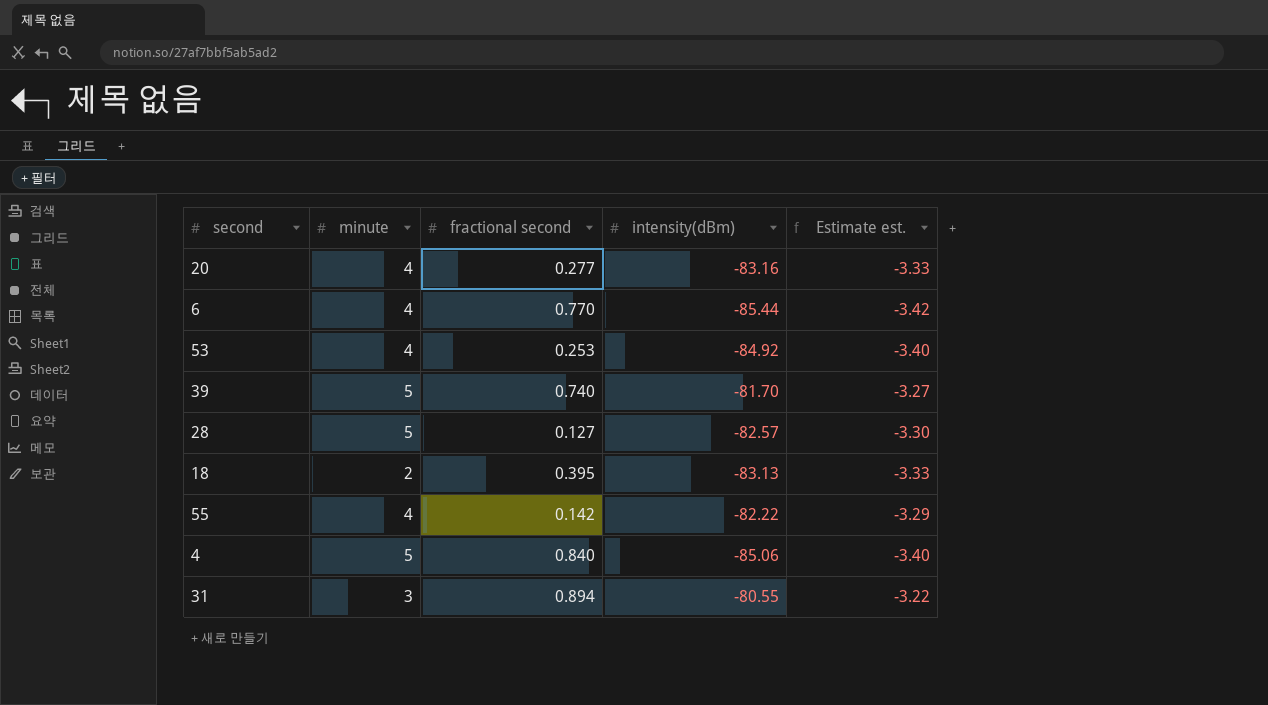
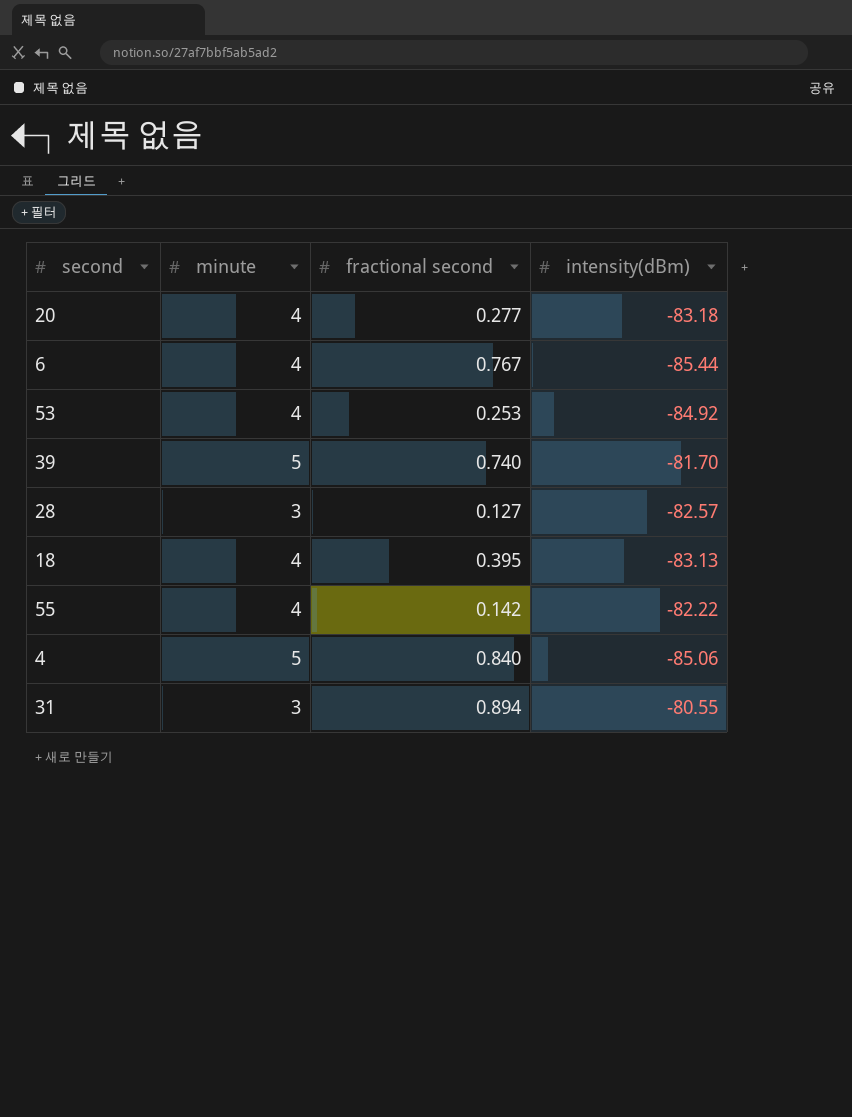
column Estimate est. | formula: [intensity(dBm)] * 0.04 -> none
20 | intensity(dBm): -83.16 -> -83.18
6 | fractional second: 0.770 -> 0.767
28 | minute: 5 -> 3
18 | minute: 2 -> 4

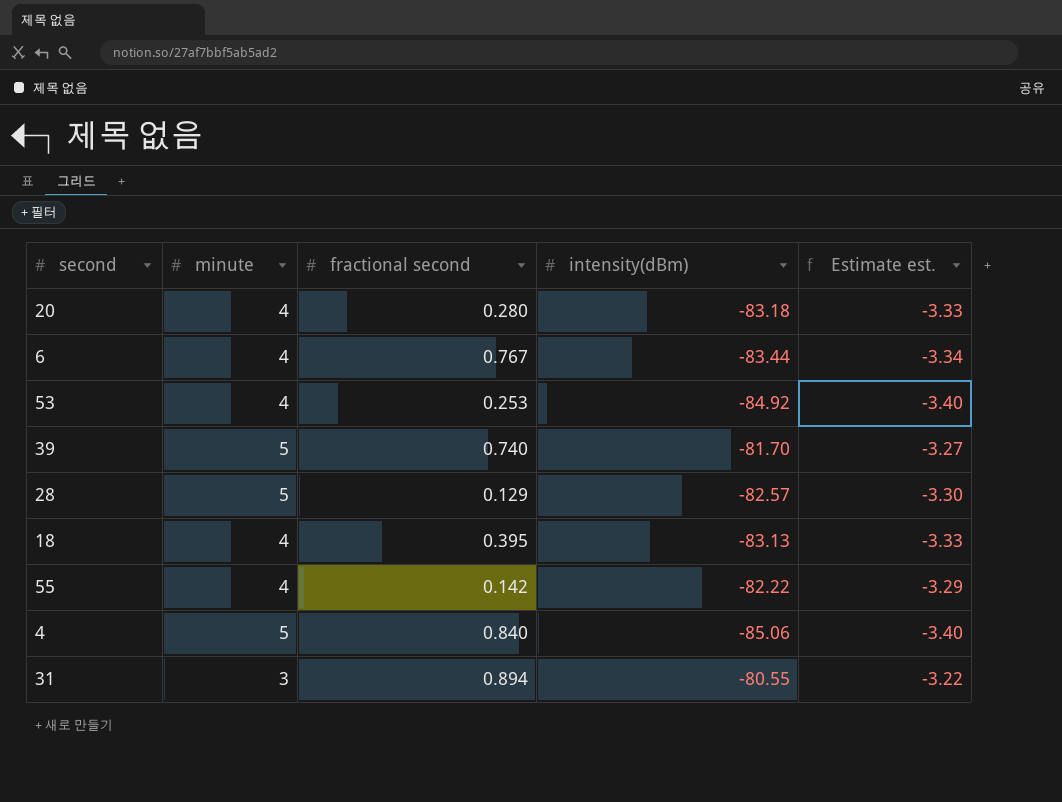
column Estimate est. | formula: none -> [intensity(dBm)] * 0.04
20 | fractional second: 0.277 -> 0.280
6 | intensity(dBm): -85.44 -> -83.44
28 | minute: 3 -> 5
28 | fractional second: 0.127 -> 0.129

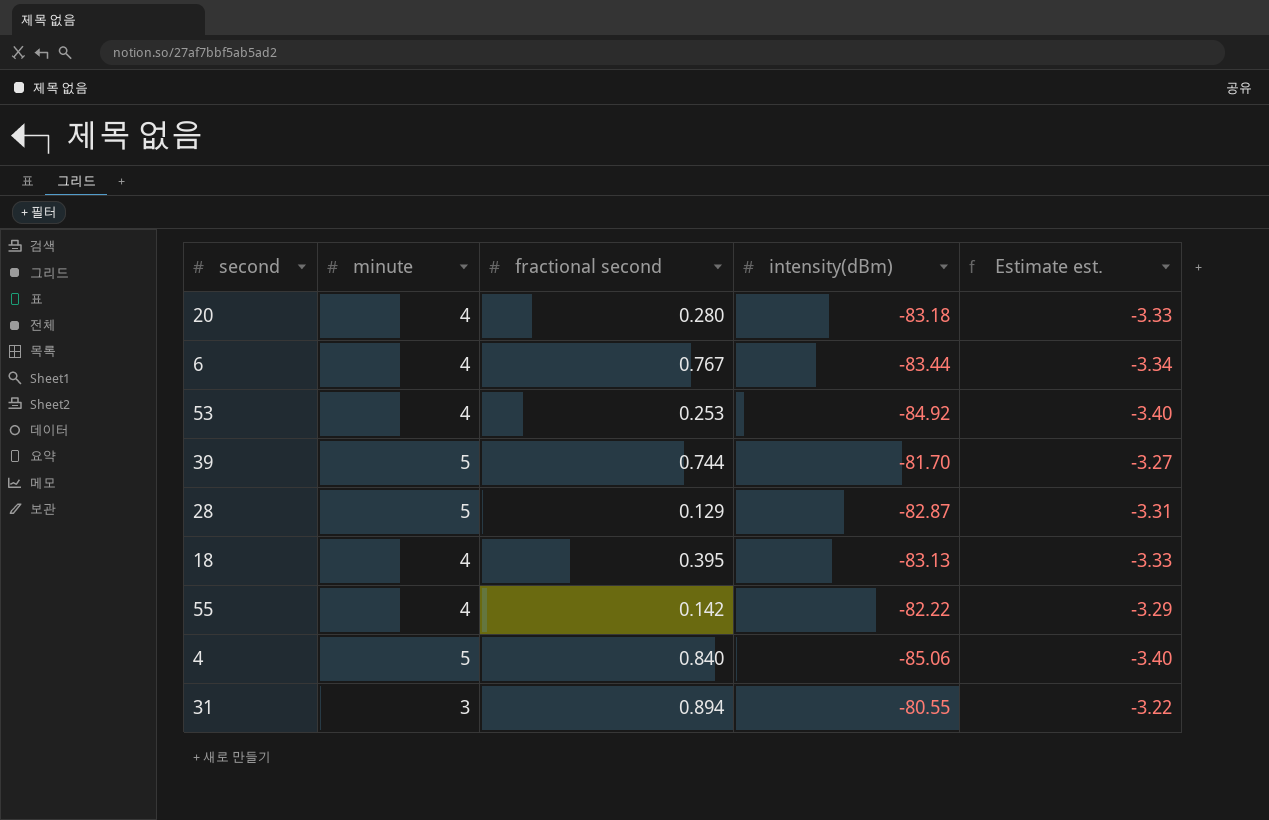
39 | fractional second: 0.740 -> 0.744
28 | intensity(dBm): -82.57 -> -82.87
28 | Estimate est.: -3.30 -> -3.31

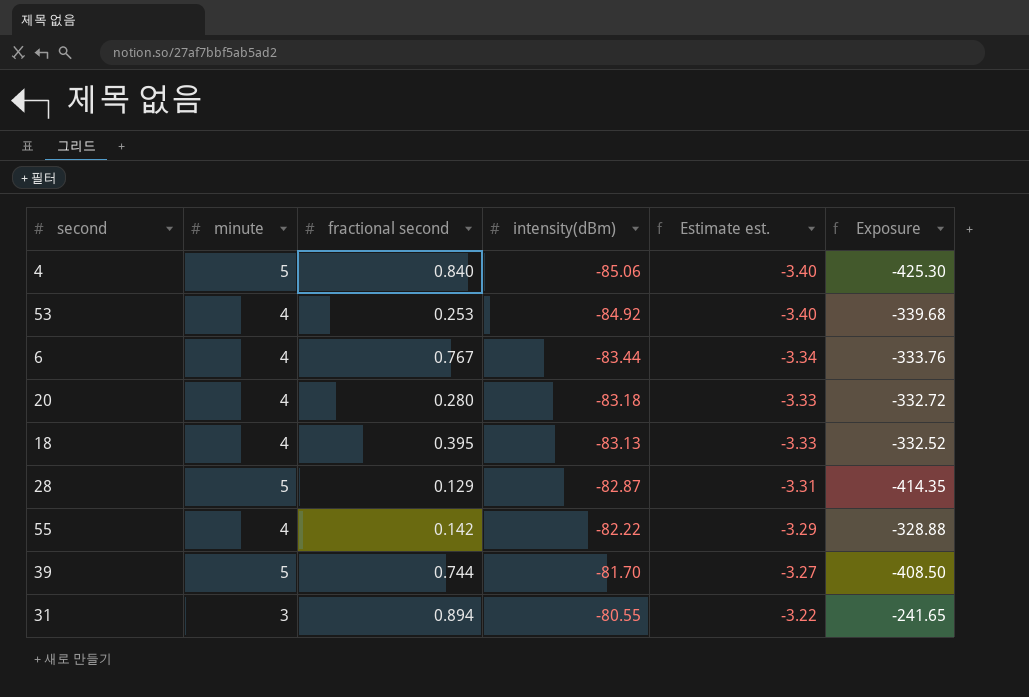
row order: none -> intensity(dBm) ascending
column Exposure | formula: none -> [minute] * [intensity(dBm)]

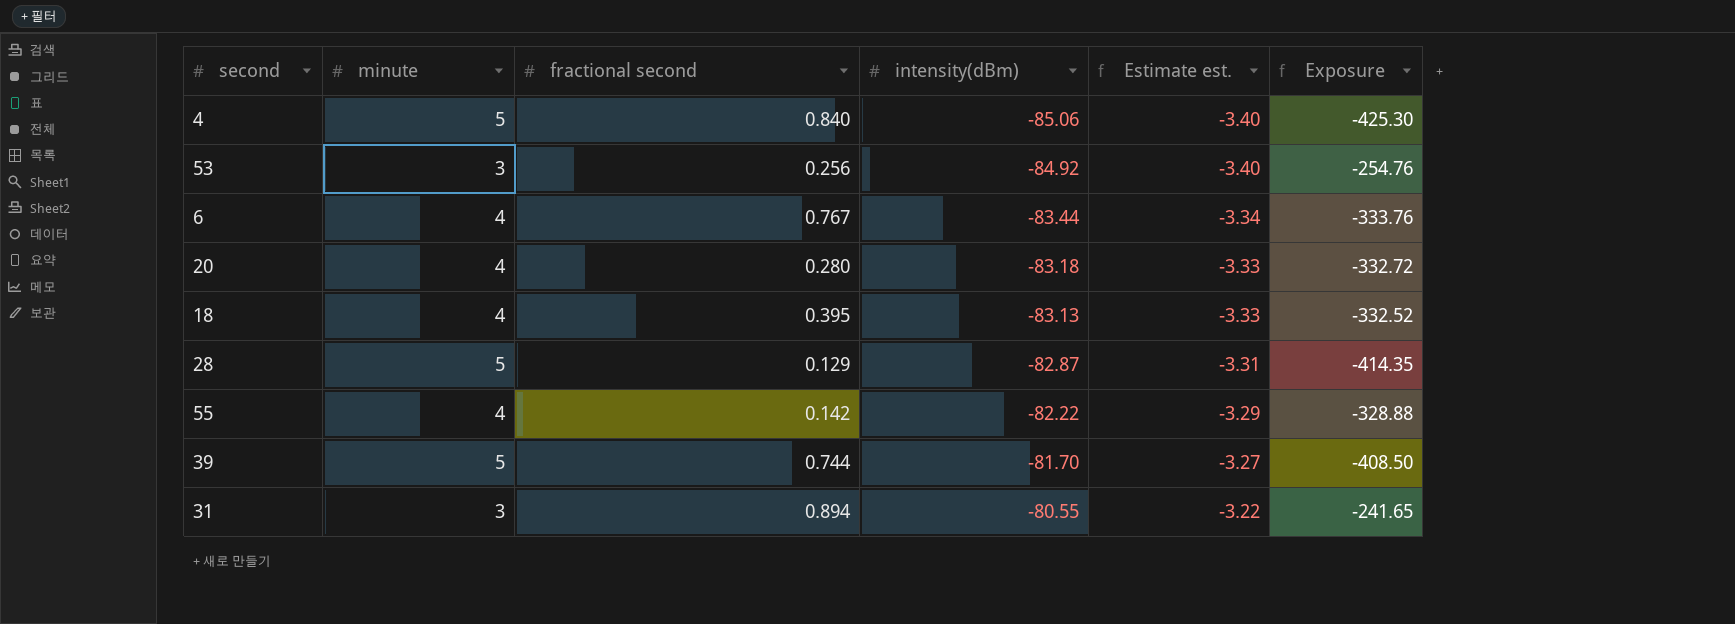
53 | minute: 4 -> 3
53 | fractional second: 0.253 -> 0.256
53 | Exposure: -339.68 -> -254.76

